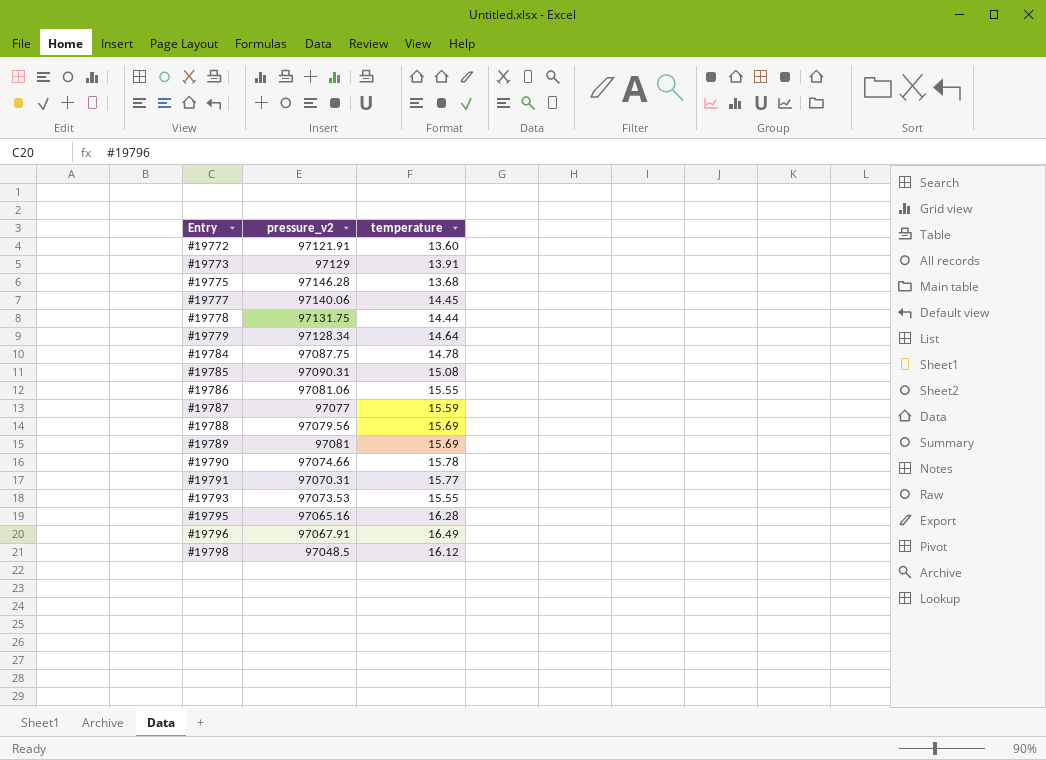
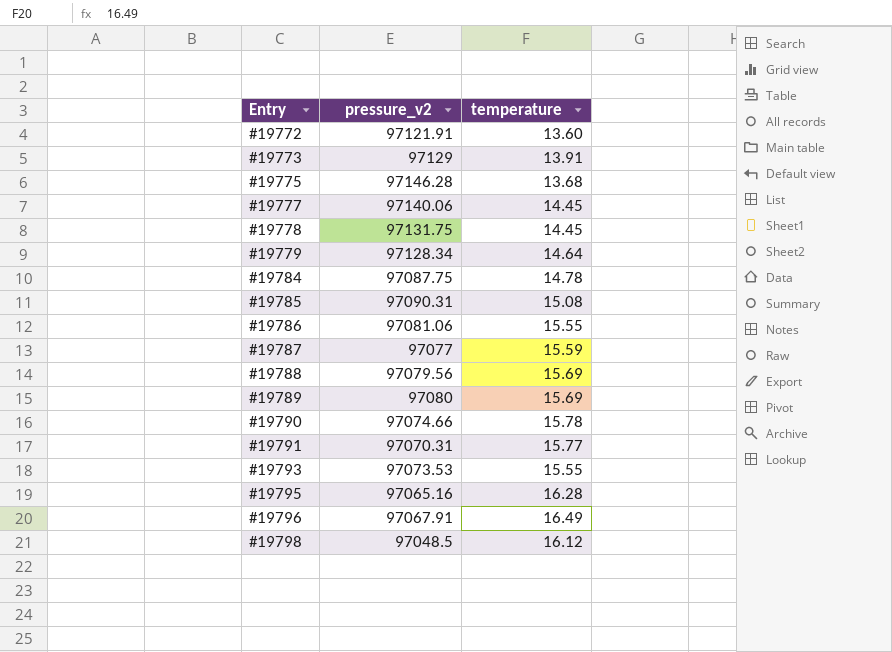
#19778 | temperature: 14.44 -> 14.45
#19789 | pressure_v2: 97081 -> 97080

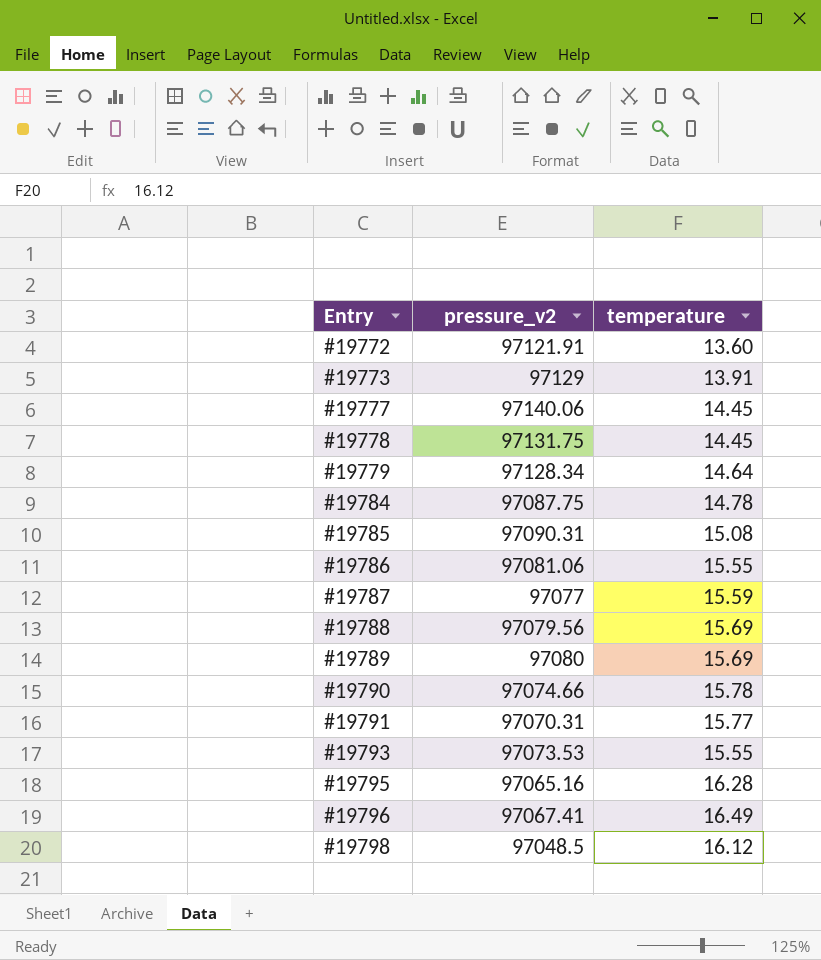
row #19775: 97146.28 | 13.68 -> none
#19796 | pressure_v2: 97067.91 -> 97067.41

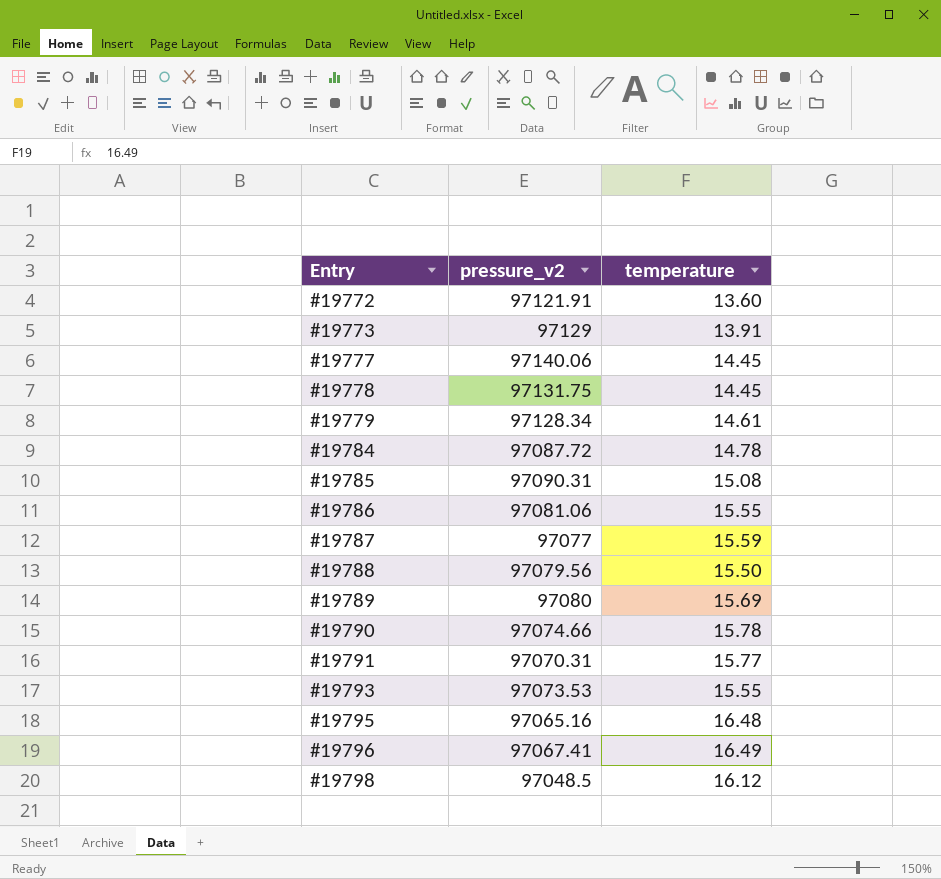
#19779 | temperature: 14.64 -> 14.61
#19784 | pressure_v2: 97087.75 -> 97087.72
#19788 | temperature: 15.69 -> 15.50
#19795 | temperature: 16.28 -> 16.48

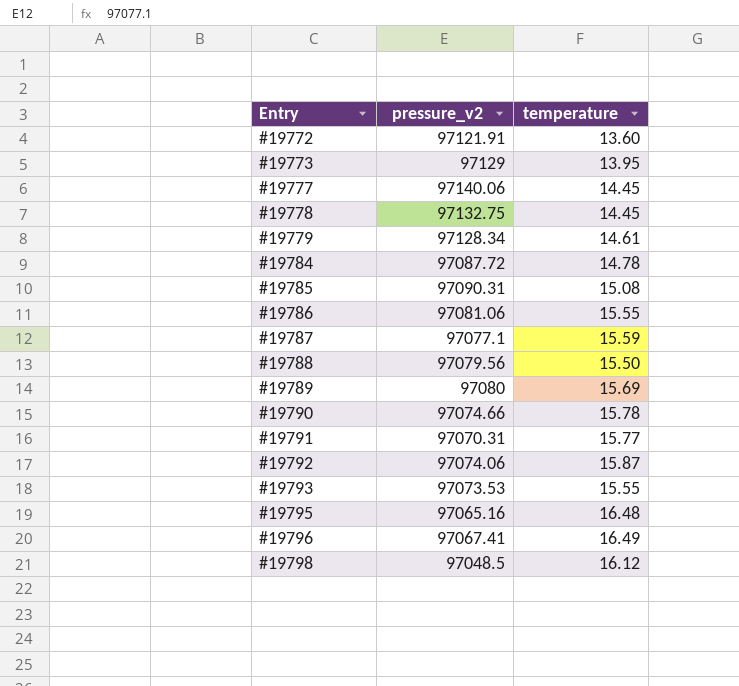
#19773 | temperature: 13.91 -> 13.95
#19778 | pressure_v2: 97131.75 -> 97132.75
#19787 | pressure_v2: 97077 -> 97077.1
row #19792: none -> 97074.06 | 15.87

